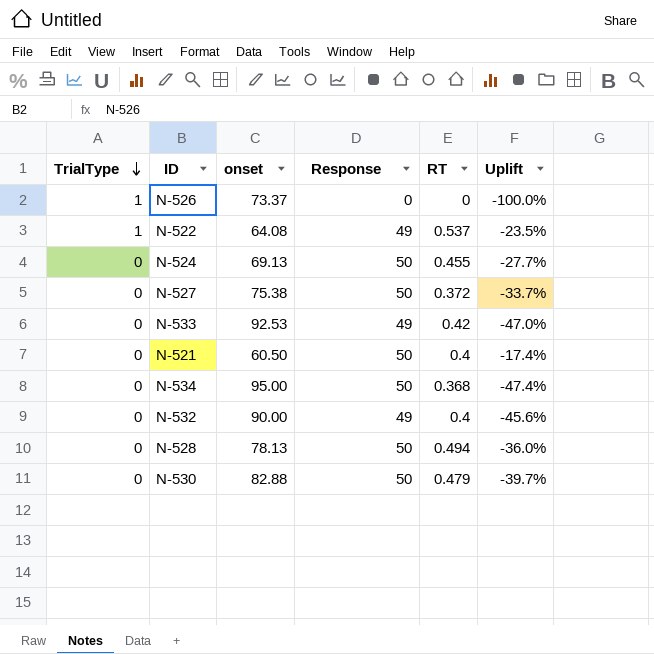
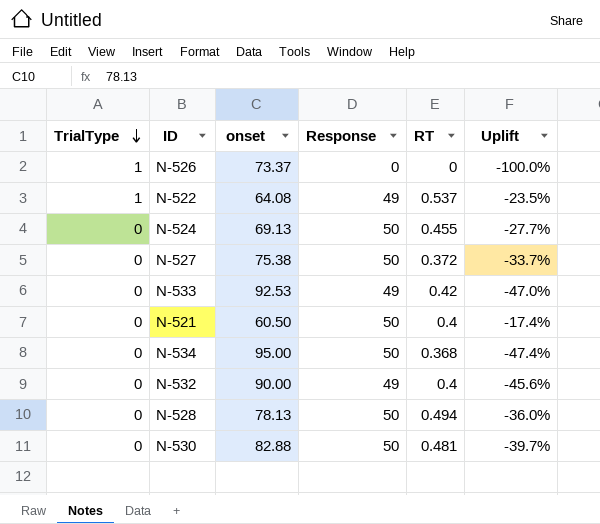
N-530 | RT: 0.479 -> 0.481

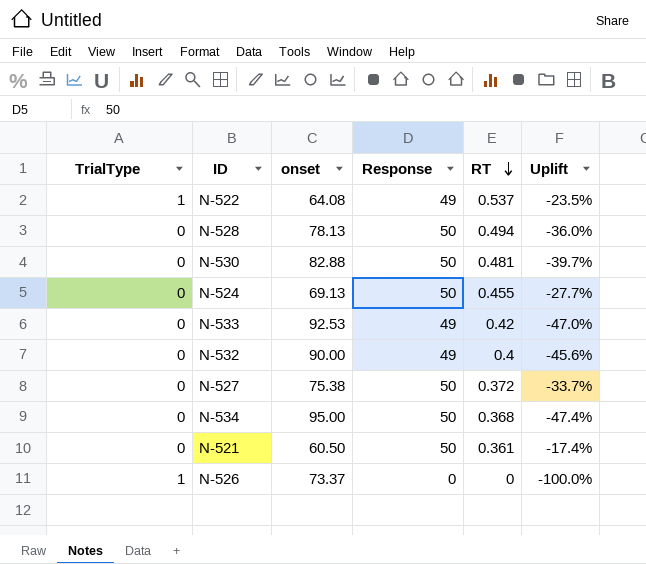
row order: TrialType descending -> RT descending
N-521 | RT: 0.4 -> 0.361

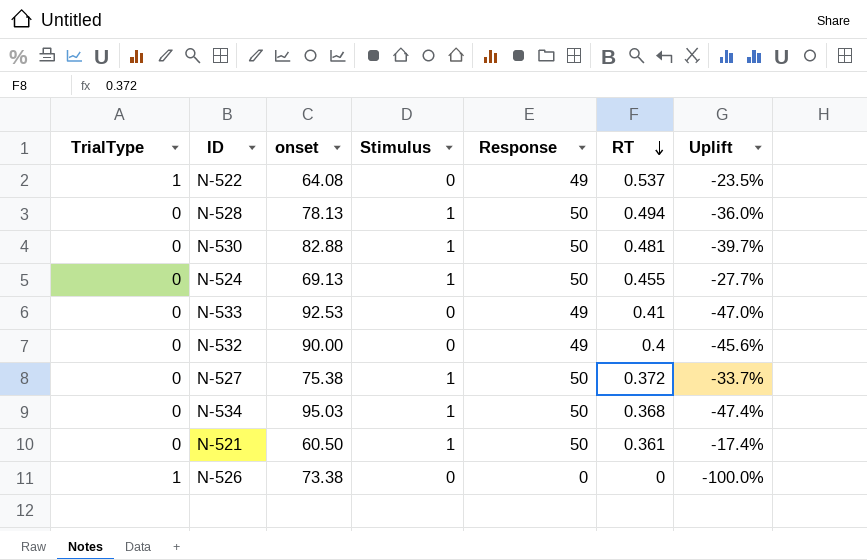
column Stimulus | position: none -> 4
N-533 | RT: 0.42 -> 0.41
N-534 | onset: 95.00 -> 95.03
N-526 | onset: 73.37 -> 73.38

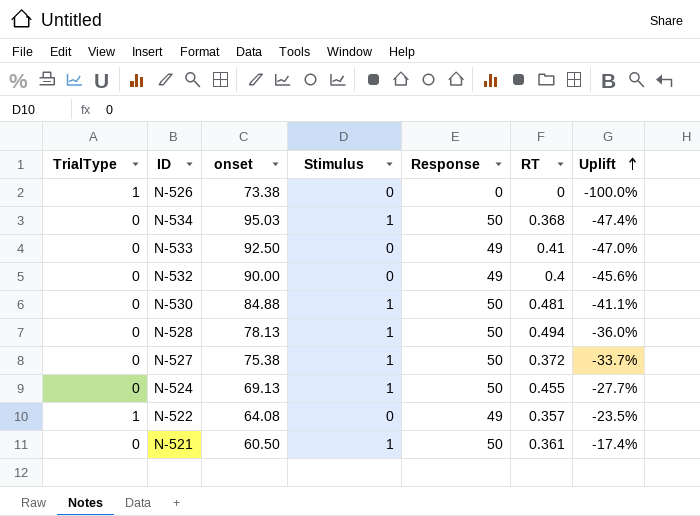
row order: RT descending -> Uplift ascending
N-533 | onset: 92.53 -> 92.50
N-530 | onset: 82.88 -> 84.88
N-530 | Uplift: -39.7% -> -41.1%
N-522 | RT: 0.537 -> 0.357

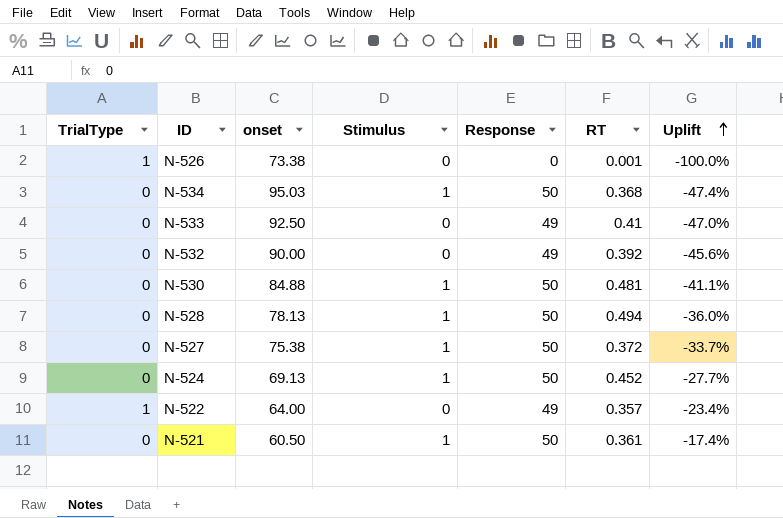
N-526 | RT: 0 -> 0.001
N-532 | RT: 0.4 -> 0.392
N-524 | RT: 0.455 -> 0.452
N-522 | onset: 64.08 -> 64.00
N-522 | Uplift: -23.5% -> -23.4%

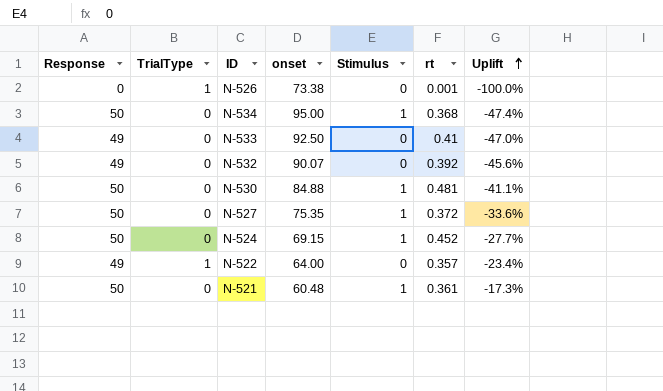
column Response | position: 5 -> 1
column name: RT -> rt
row N-528: 0 | 78.13 | 1 | 50 | 0.494 | -36.0% -> none
N-534 | onset: 95.03 -> 95.00
N-532 | onset: 90.00 -> 90.07
N-527 | onset: 75.38 -> 75.35
N-527 | Uplift: -33.7% -> -33.6%
N-524 | onset: 69.13 -> 69.15
N-521 | onset: 60.50 -> 60.48
N-521 | Uplift: -17.4% -> -17.3%

